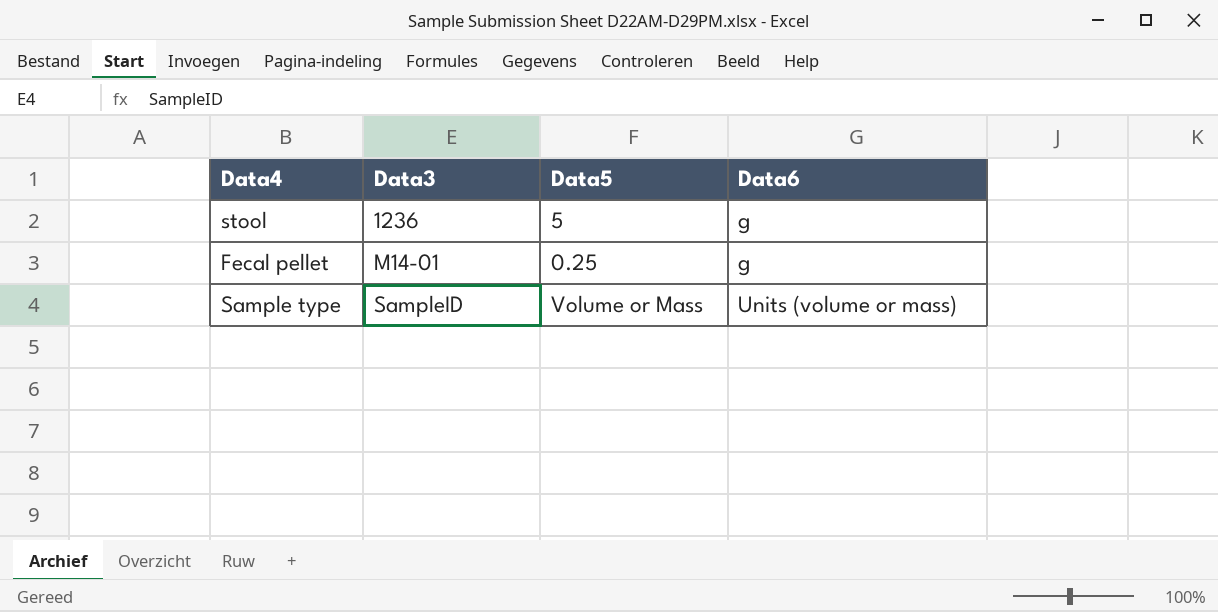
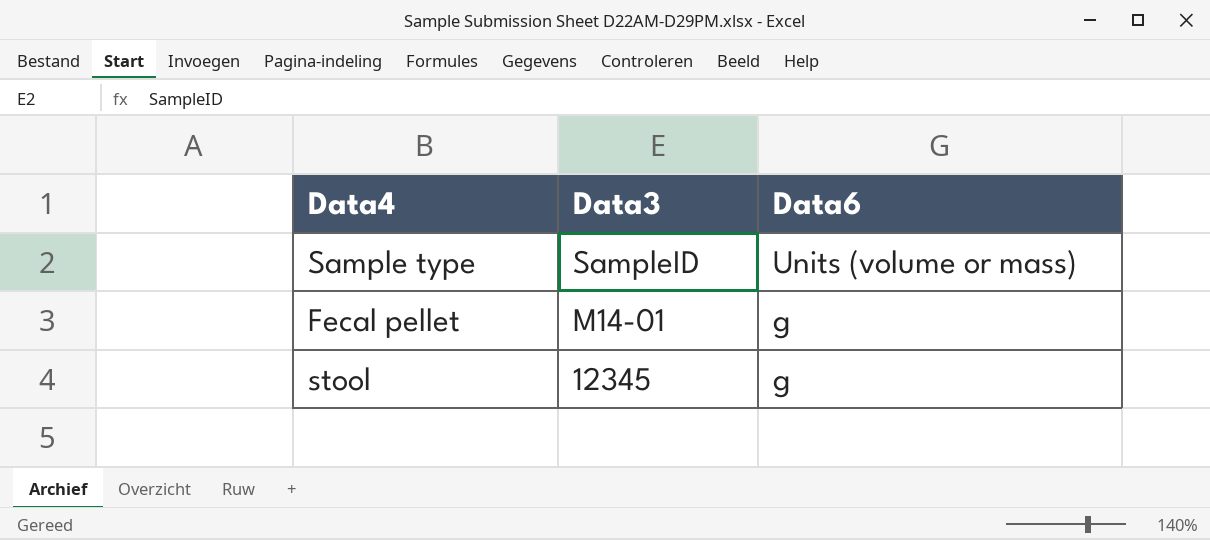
row order: Data3 ascending -> Data3 descending
column Data5 | position: 3 -> none
stool | Data3: 1236 -> 12345

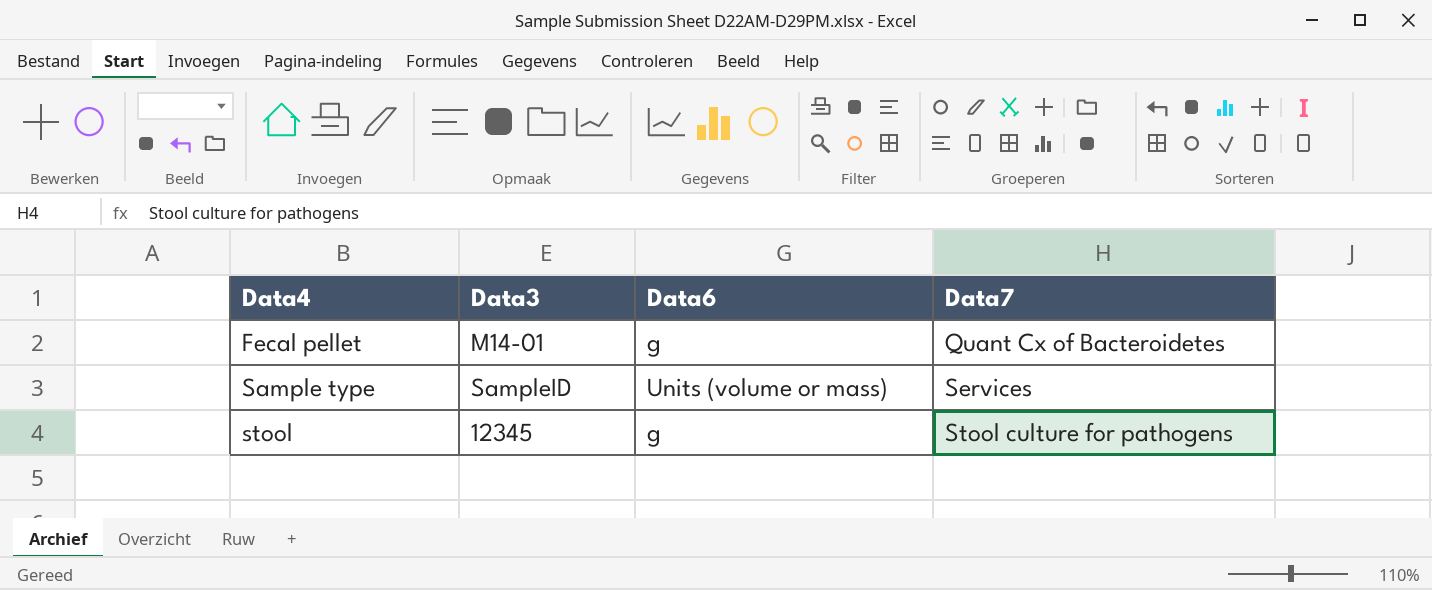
row order: Data3 descending -> Data4 ascending
column Data7 | position: none -> 4

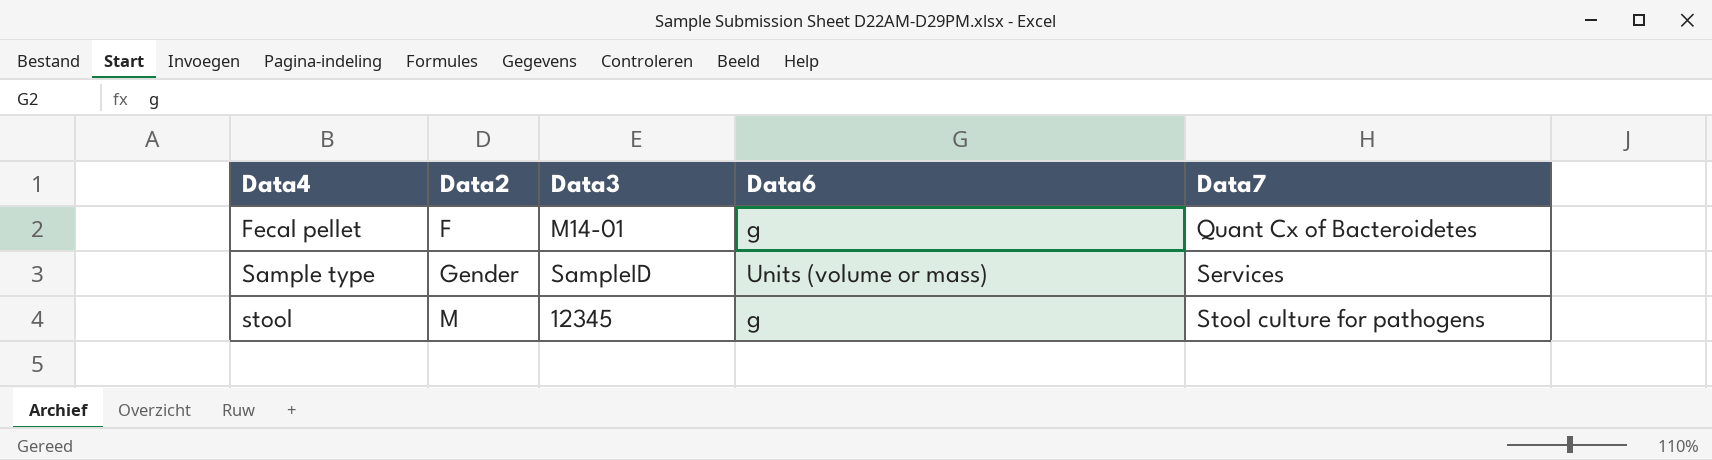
column Data2 | position: none -> 2

